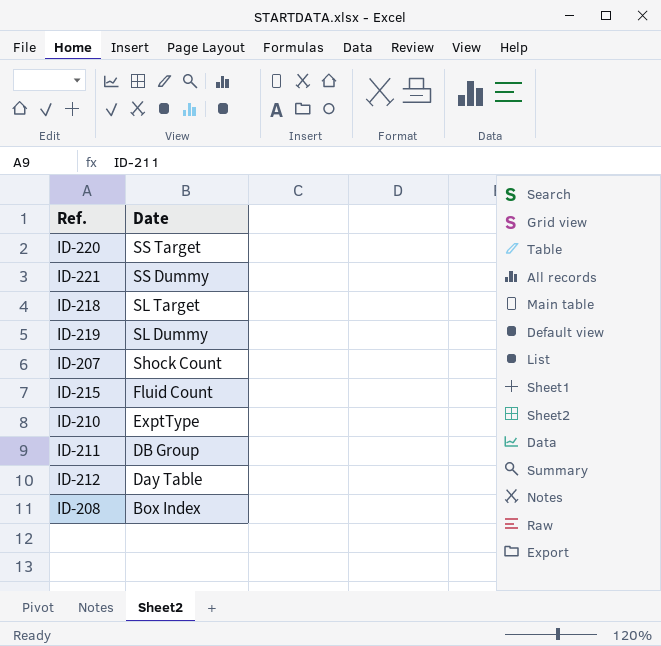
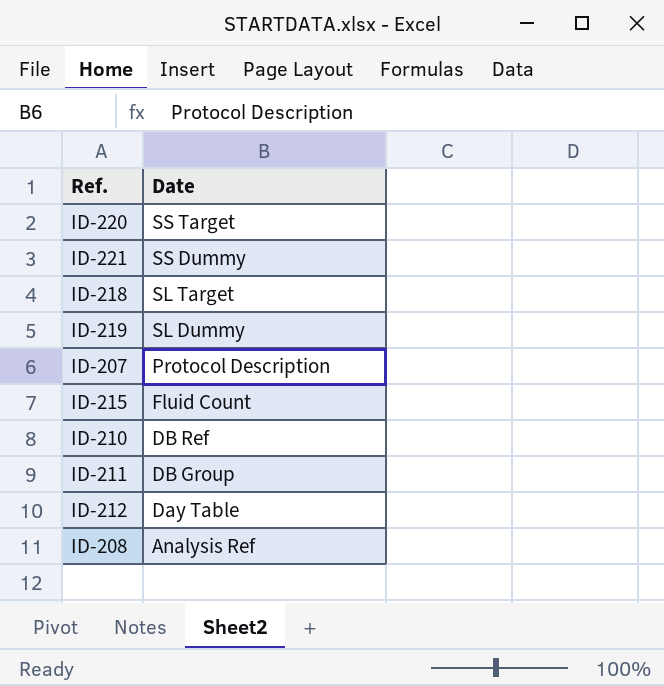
ID-207 | Date: Shock Count -> Protocol Description
ID-210 | Date: ExptType -> DB Ref
ID-208 | Date: Box Index -> Analysis Ref

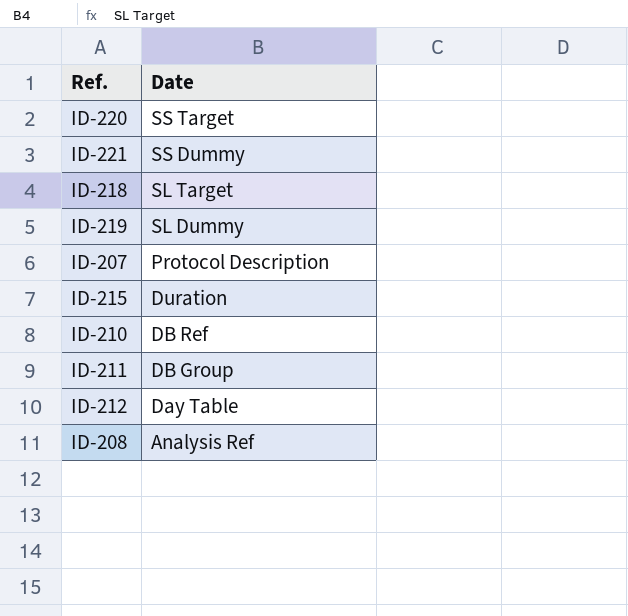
ID-215 | Date: Fluid Count -> Duration

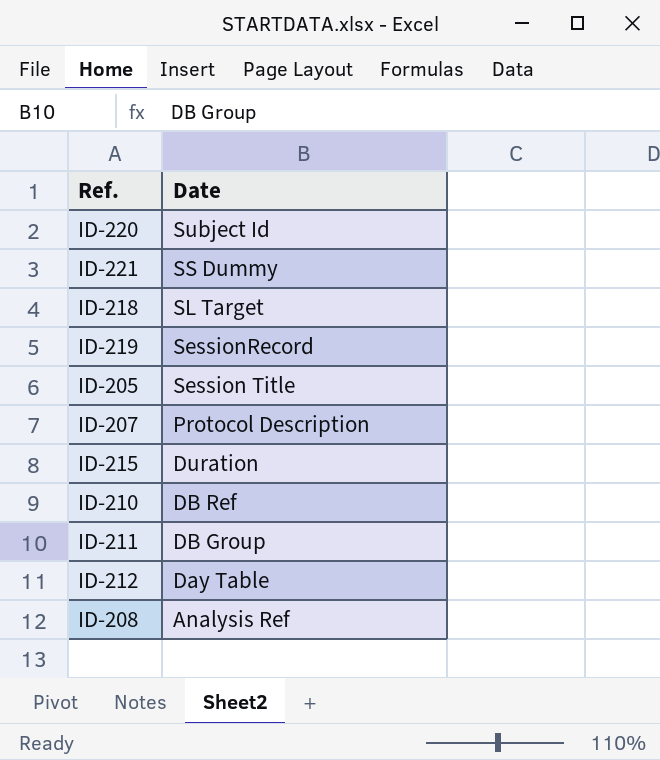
ID-220 | Date: SS Target -> Subject Id
ID-219 | Date: SL Dummy -> SessionRecord
row ID-205: none -> Session Title

